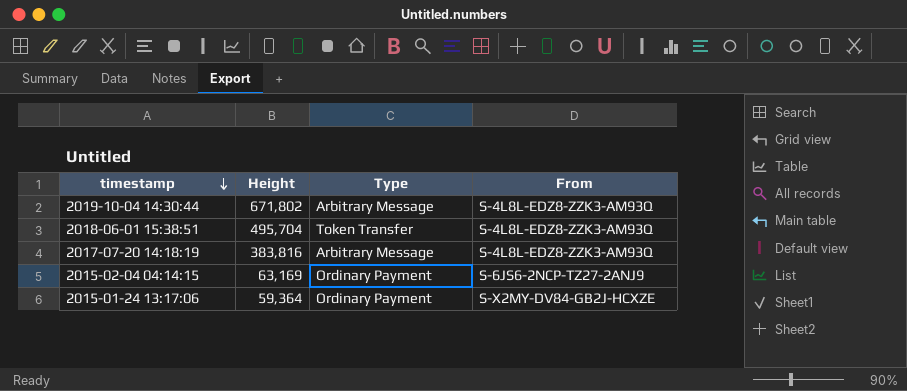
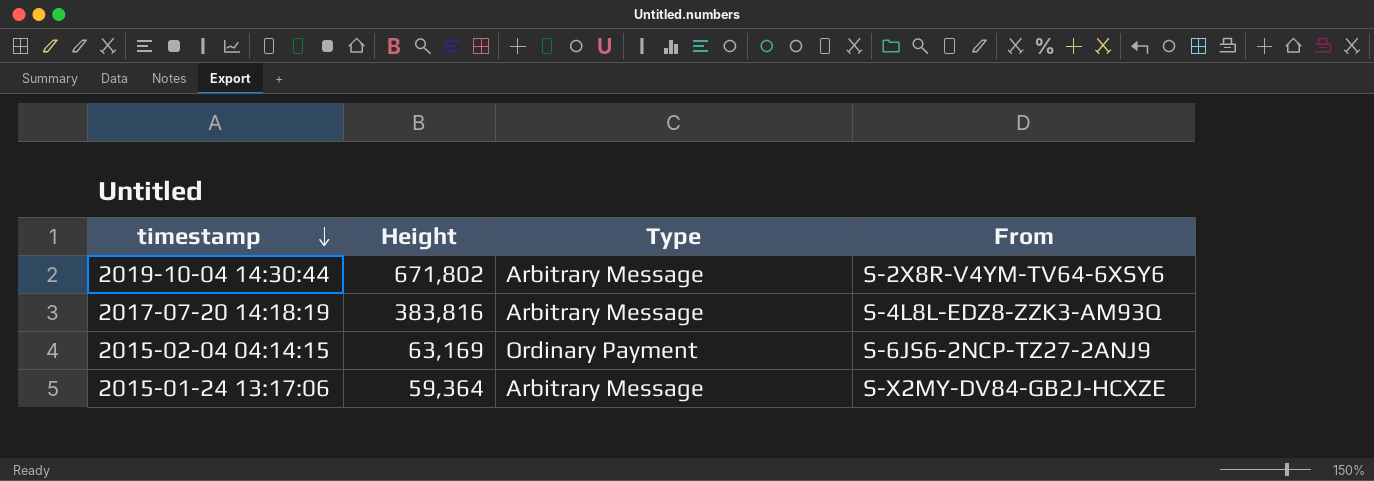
row 2018-06-01 15:38:51: 495,704 | Token Transfer | S-4L8L-EDZ8-ZZK3-AM93Q -> none
2019-10-04 14:30:44 | From: S-4L8L-EDZ8-ZZK3-AM93Q -> S-2X8R-V4YM-TV64-6XSY6
2015-01-24 13:17:06 | Type: Ordinary Payment -> Arbitrary Message

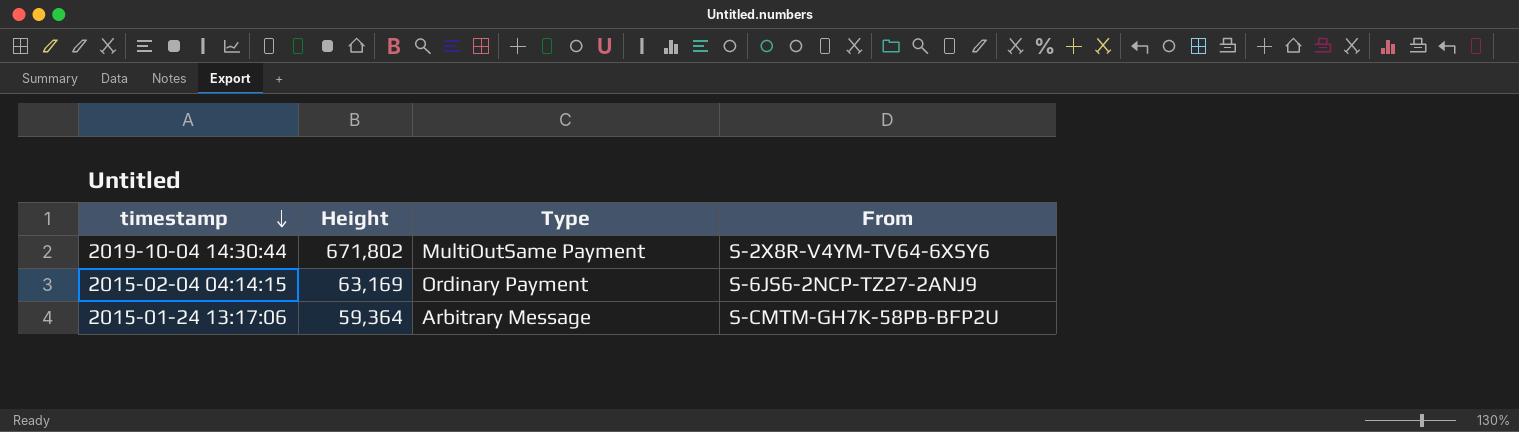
row 2017-07-20 14:18:19: 383,816 | Arbitrary Message | S-4L8L-EDZ8-ZZK3-AM93Q -> none
2019-10-04 14:30:44 | Type: Arbitrary Message -> MultiOutSame Payment
2015-01-24 13:17:06 | From: S-X2MY-DV84-GB2J-HCXZE -> S-CMTM-GH7K-58PB-BFP2U

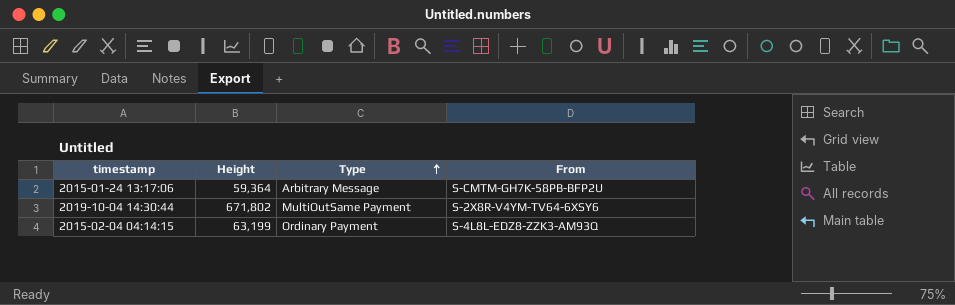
row order: timestamp descending -> Type ascending
2015-02-04 04:14:15 | Height: 63,169 -> 63,199
2015-02-04 04:14:15 | From: S-6JS6-2NCP-TZ27-2ANJ9 -> S-4L8L-EDZ8-ZZK3-AM93Q

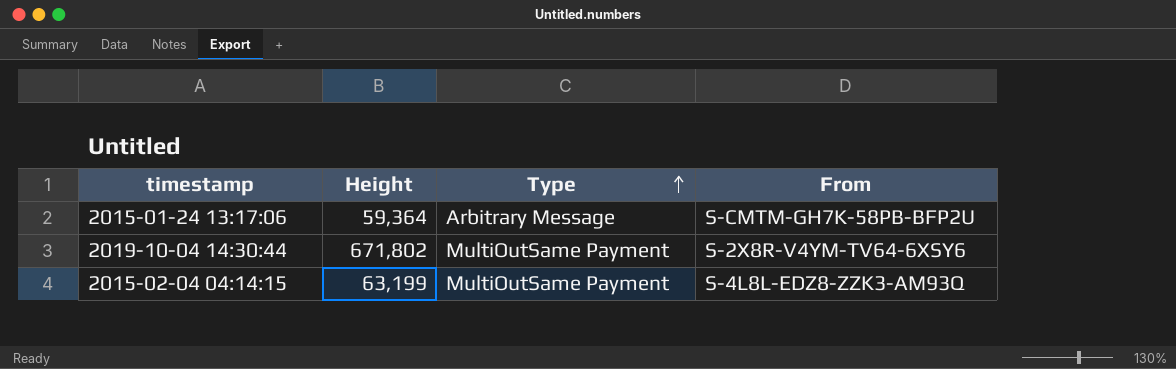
2015-02-04 04:14:15 | Type: Ordinary Payment -> MultiOutSame Payment

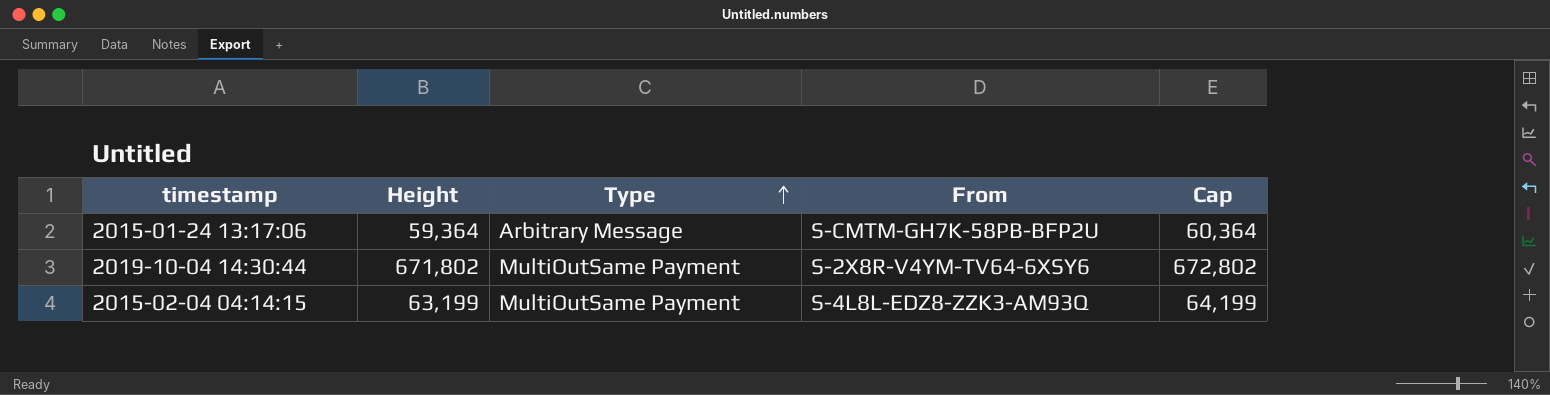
column Cap | formula: none -> [Height] + 1000

